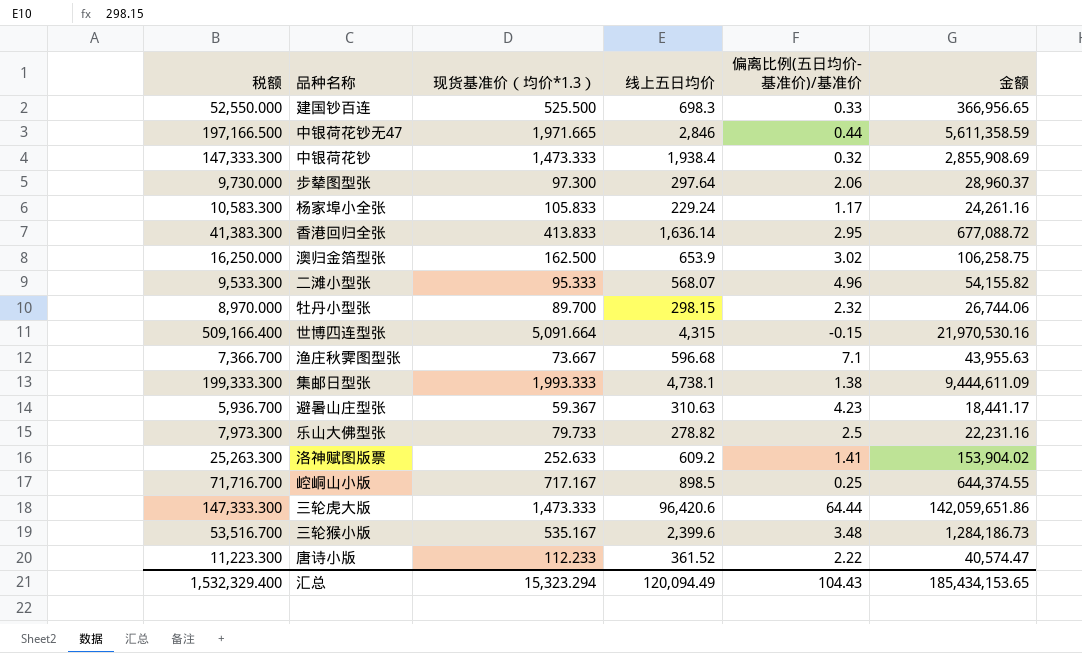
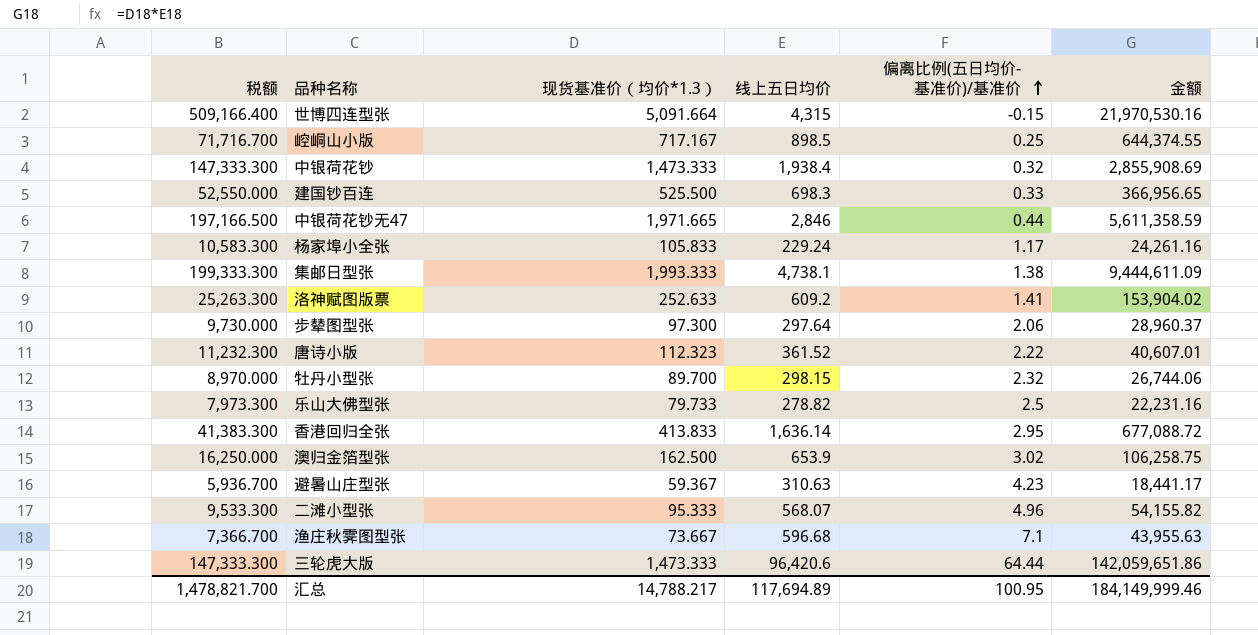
row order: none -> 偏离比例(五日均价-基准价)/基准价 ascending
row 三轮猴小版: 53,516.700 | 535.167 | 2,399.6 | 3.48 | 1,284,186.73 -> none
唐诗小版 | 税额: 11,223.300 -> 11,232.300
唐诗小版 | 现货基准价（均价*1.3）: 112.233 -> 112.323
唐诗小版 | 金额: 40,574.47 -> 40,607.01
汇总 | 税额: 1,532,329.400 -> 1,478,821.700
汇总 | 现货基准价（均价*1.3）: 15,323.294 -> 14,788.217
汇总 | 线上五日均价: 120,094.49 -> 117,694.89
汇总 | 偏离比例(五日均价-基准价)/基准价: 104.43 -> 100.95
汇总 | 金额: 185,434,153.65 -> 184,149,999.46

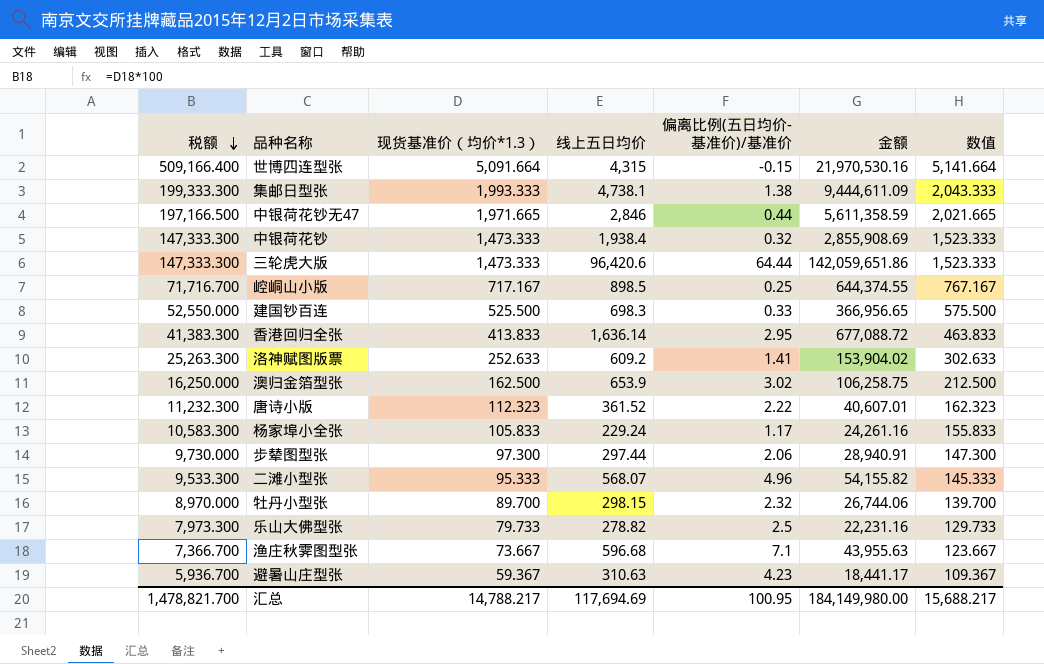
row order: 偏离比例(五日均价-基准价)/基准价 ascending -> 税额 descending
column 数值 | formula: none -> [现货基准价（均价*1.3）] + 50
步辇图型张 | 线上五日均价: 297.64 -> 297.44
步辇图型张 | 金额: 28,960.37 -> 28,940.91
汇总 | 线上五日均价: 117,694.89 -> 117,694.69
汇总 | 金额: 184,149,999.46 -> 184,149,980.00

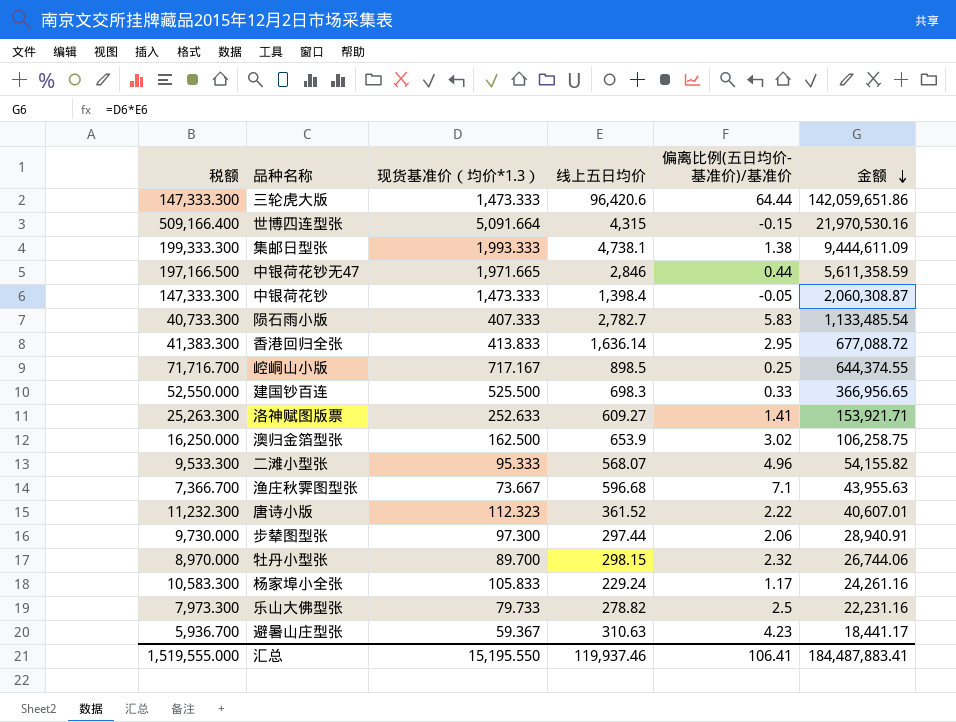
row order: 税额 descending -> 金额 descending
column 数值 | formula: [现货基准价（均价*1.3）] + 50 -> none
中银荷花钞 | 线上五日均价: 1,938.4 -> 1,398.4
中银荷花钞 | 偏离比例(五日均价-基准价)/基准价: 0.32 -> -0.05
中银荷花钞 | 金额: 2,855,908.69 -> 2,060,308.87
row 陨石雨小版: none -> 40,733.300 | 407.333 | 2,782.7 | 5.83 | 1,133,485.54
洛神赋图版票 | 线上五日均价: 609.2 -> 609.27
洛神赋图版票 | 金额: 153,904.02 -> 153,921.71
汇总 | 税额: 1,478,821.700 -> 1,519,555.000
汇总 | 现货基准价（均价*1.3）: 14,788.217 -> 15,195.550
汇总 | 线上五日均价: 117,694.69 -> 119,937.46
汇总 | 偏离比例(五日均价-基准价)/基准价: 100.95 -> 106.41
汇总 | 金额: 184,149,980.00 -> 184,487,883.41

